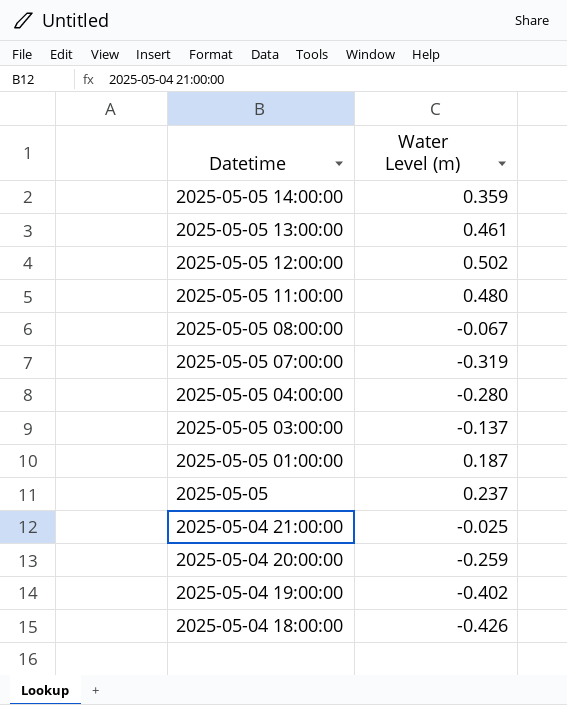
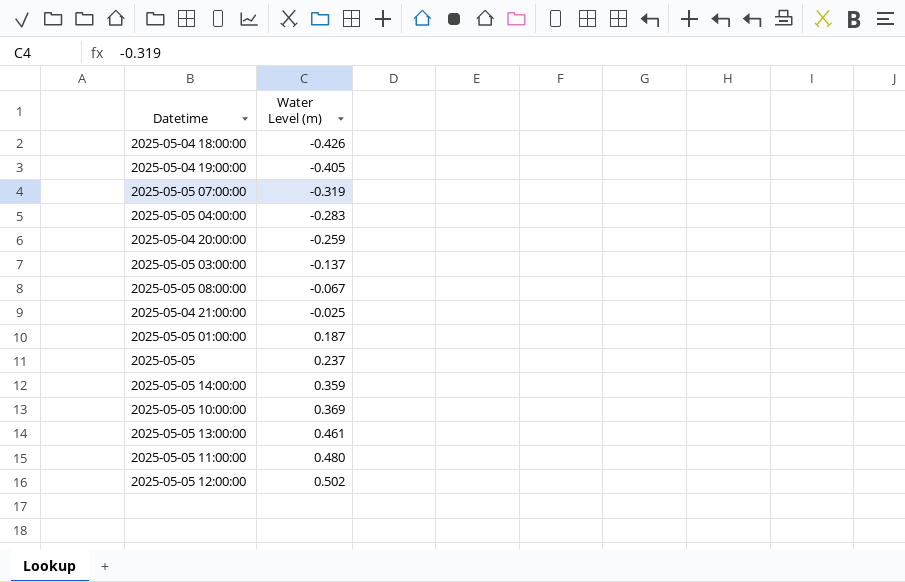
row order: Datetime descending -> Water Level (m) ascending
2025-05-04 19:00:00 | Water Level (m): -0.402 -> -0.405
2025-05-05 04:00:00 | Water Level (m): -0.280 -> -0.283
row 2025-05-05 10:00:00: none -> 0.369

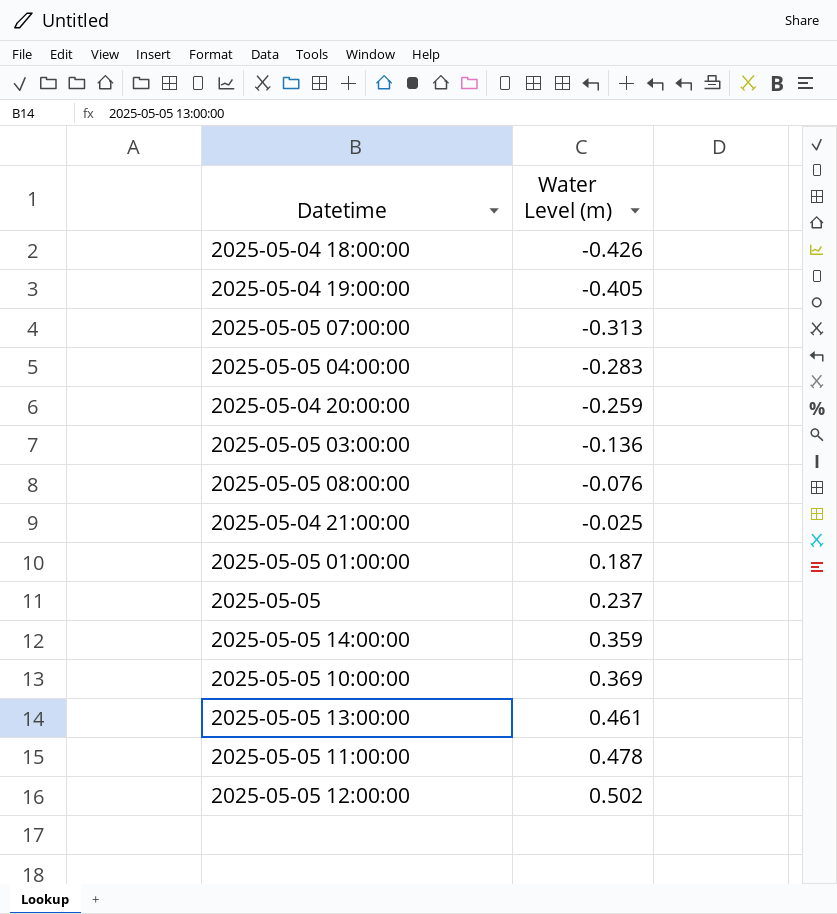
2025-05-05 07:00:00 | Water Level (m): -0.319 -> -0.313
2025-05-05 03:00:00 | Water Level (m): -0.137 -> -0.136
2025-05-05 08:00:00 | Water Level (m): -0.067 -> -0.076
2025-05-05 11:00:00 | Water Level (m): 0.480 -> 0.478

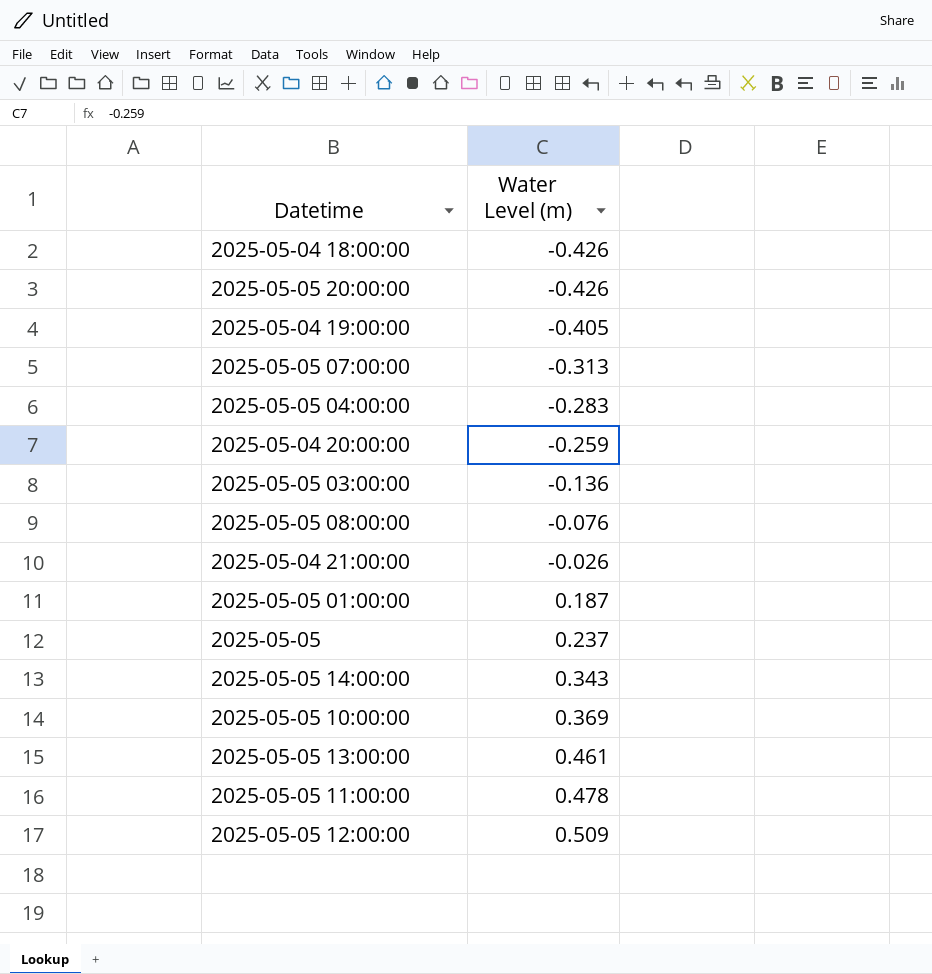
row 2025-05-05 20:00:00: none -> -0.426
2025-05-04 21:00:00 | Water Level (m): -0.025 -> -0.026
2025-05-05 14:00:00 | Water Level (m): 0.359 -> 0.343
2025-05-05 12:00:00 | Water Level (m): 0.502 -> 0.509

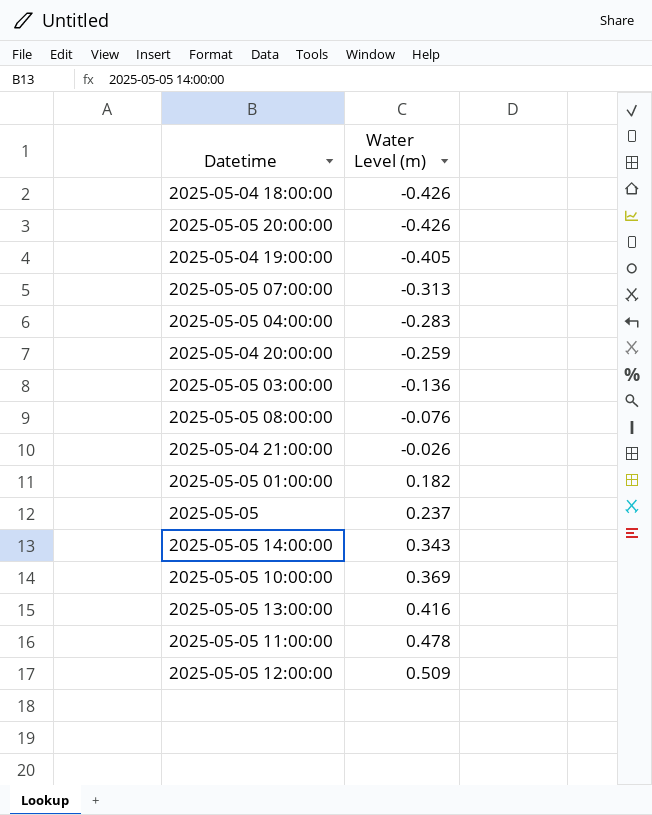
2025-05-05 01:00:00 | Water Level (m): 0.187 -> 0.182
2025-05-05 13:00:00 | Water Level (m): 0.461 -> 0.416

